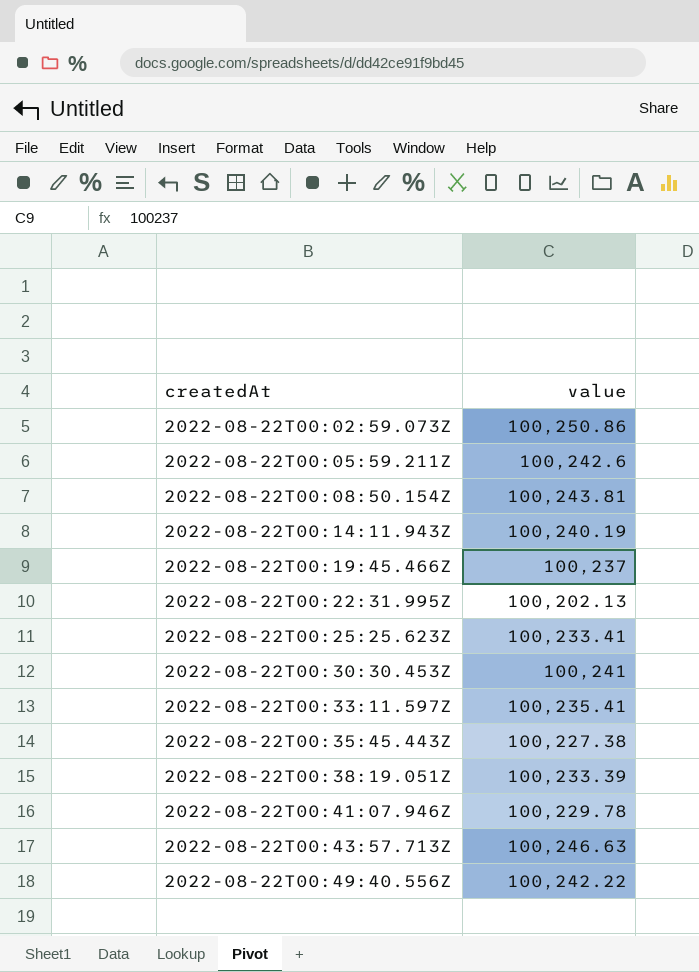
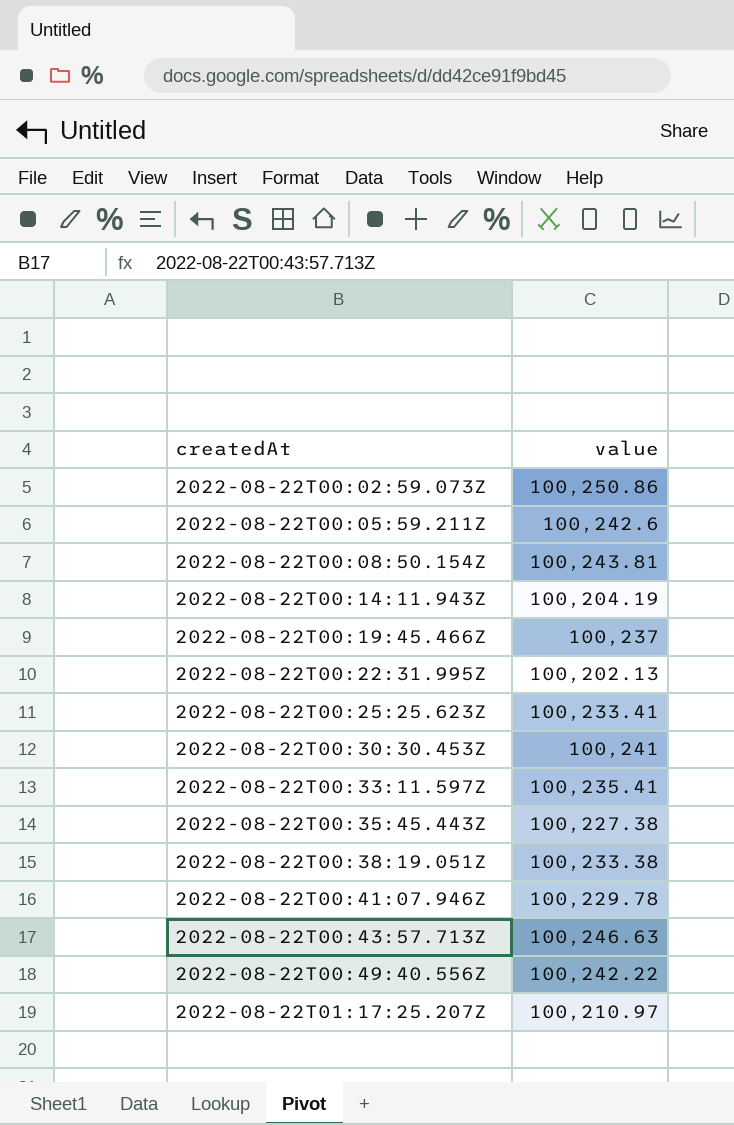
2022-08-22T00:14:11.943Z | value: 100,240.19 -> 100,204.19
2022-08-22T00:38:19.051Z | value: 100,233.39 -> 100,233.38
row 2022-08-22T01:17:25.207Z: none -> 100,210.97

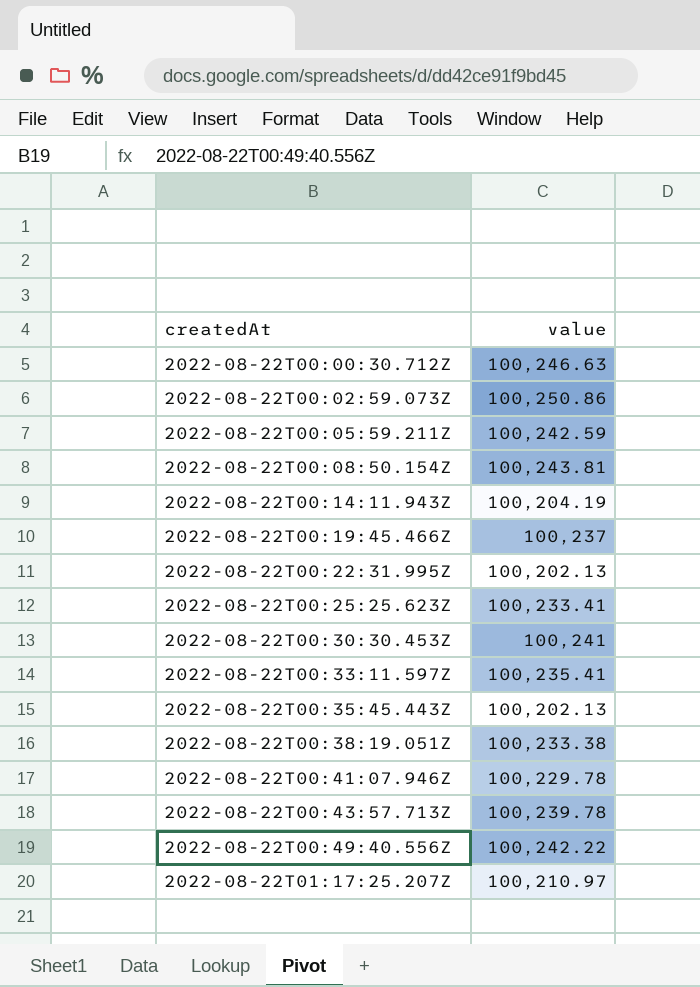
row 2022-08-22T00:00:30.712Z: none -> 100,246.63
2022-08-22T00:05:59.211Z | value: 100,242.6 -> 100,242.59
2022-08-22T00:35:45.443Z | value: 100,227.38 -> 100,202.13
2022-08-22T00:43:57.713Z | value: 100,246.63 -> 100,239.78

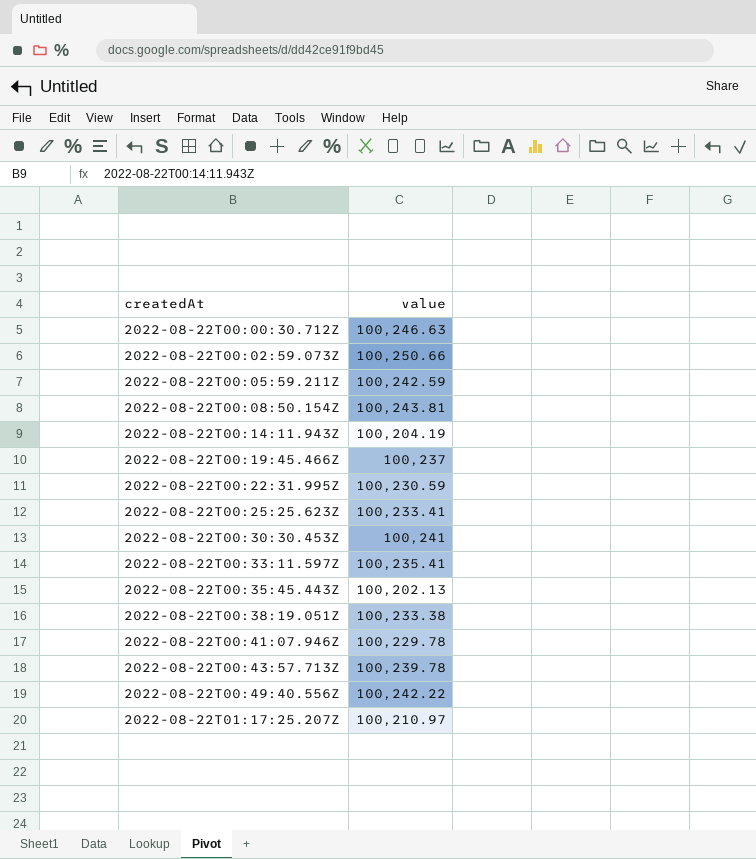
2022-08-22T00:02:59.073Z | value: 100,250.86 -> 100,250.66
2022-08-22T00:22:31.995Z | value: 100,202.13 -> 100,230.59

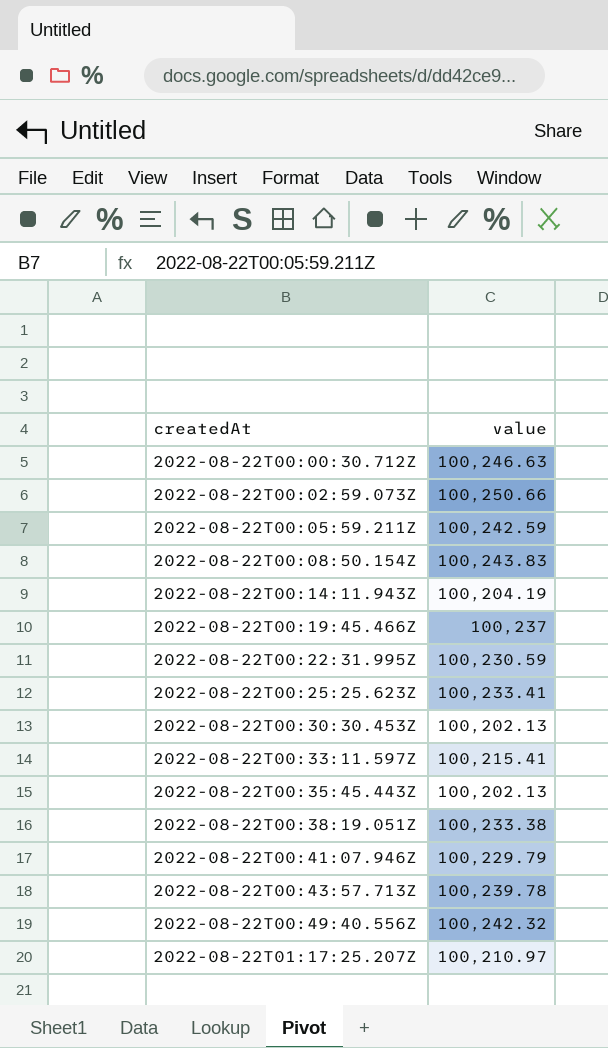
2022-08-22T00:08:50.154Z | value: 100,243.81 -> 100,243.83
2022-08-22T00:30:30.453Z | value: 100,241 -> 100,202.13
2022-08-22T00:33:11.597Z | value: 100,235.41 -> 100,215.41
2022-08-22T00:41:07.946Z | value: 100,229.78 -> 100,229.79
2022-08-22T00:49:40.556Z | value: 100,242.22 -> 100,242.32

